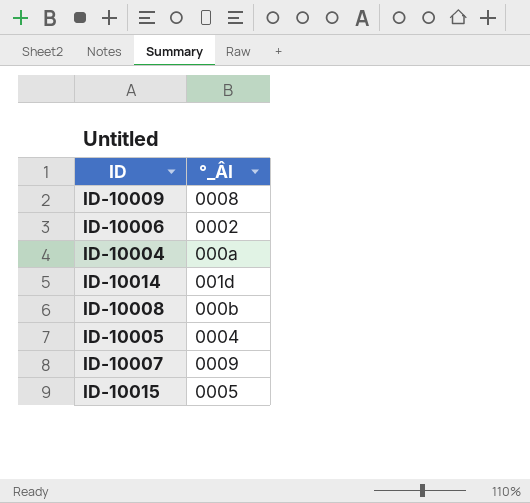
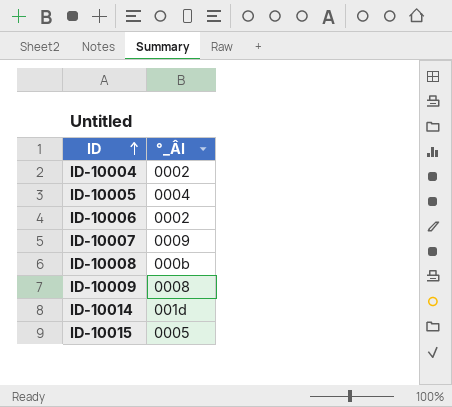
row order: none -> ID ascending
ID-10004 | °_ÂI: 000a -> 0002

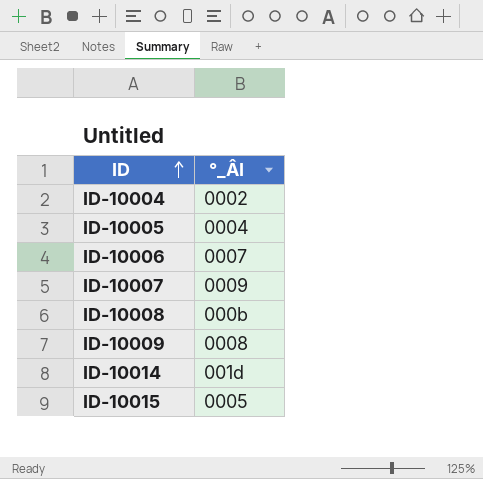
ID-10006 | °_ÂI: 0002 -> 0007

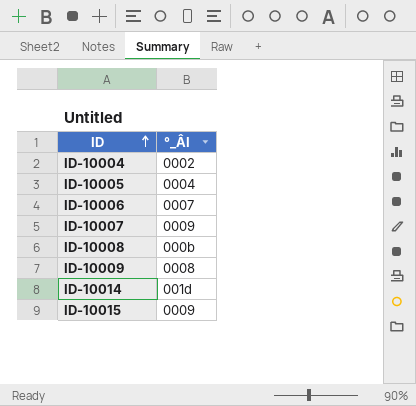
ID-10015 | °_ÂI: 0005 -> 0009

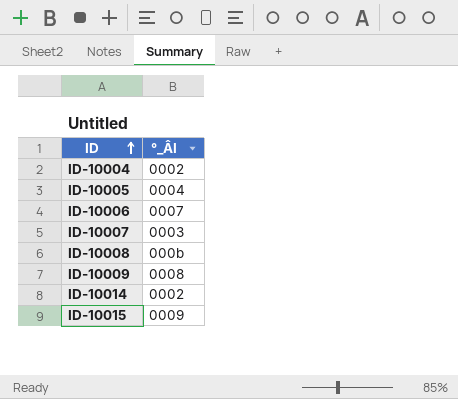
ID-10007 | °_ÂI: 0009 -> 0003
ID-10014 | °_ÂI: 001d -> 0002

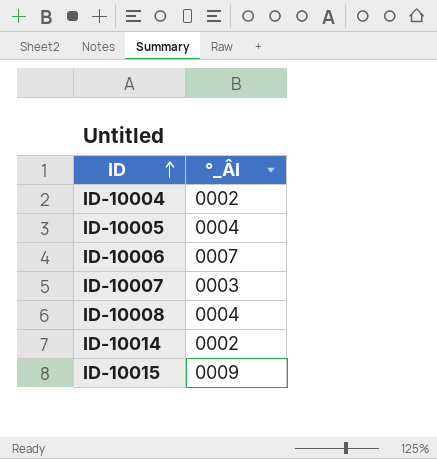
row ID-10009: 0008 -> none
ID-10008 | °_ÂI: 000b -> 0004

